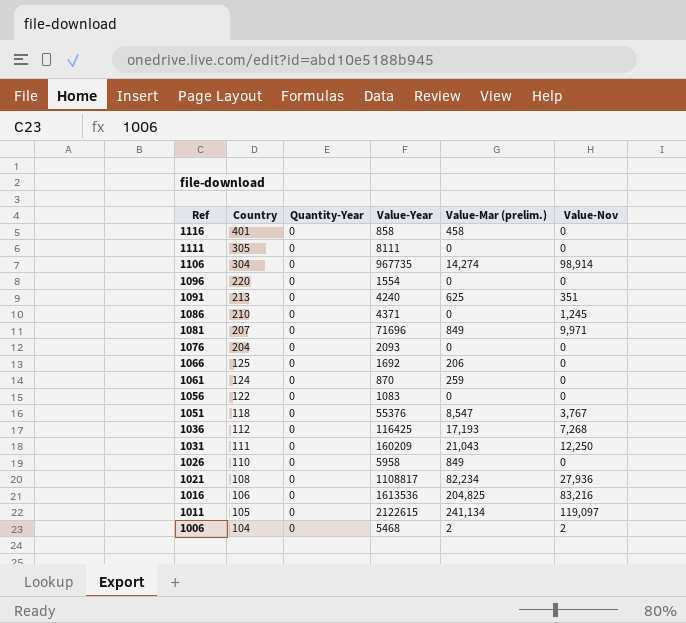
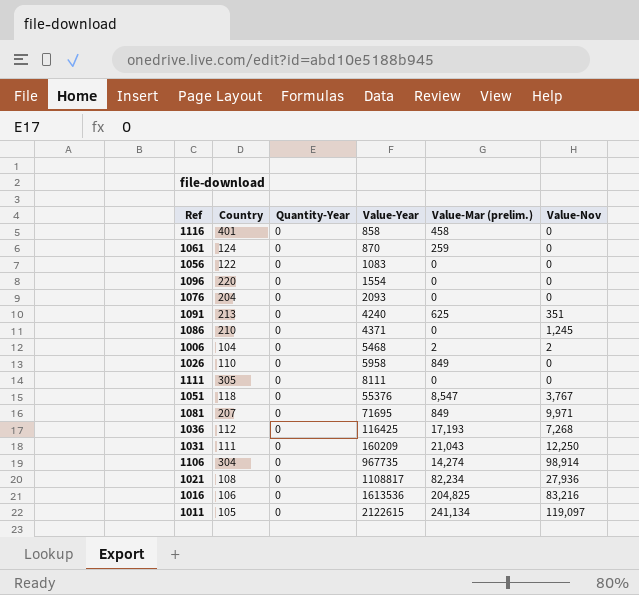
row order: Ref descending -> Value-Year ascending
row 1066: 125 | 0 | 1692 | 206 | 0 -> none
1081 | Value-Year: 71696 -> 71695

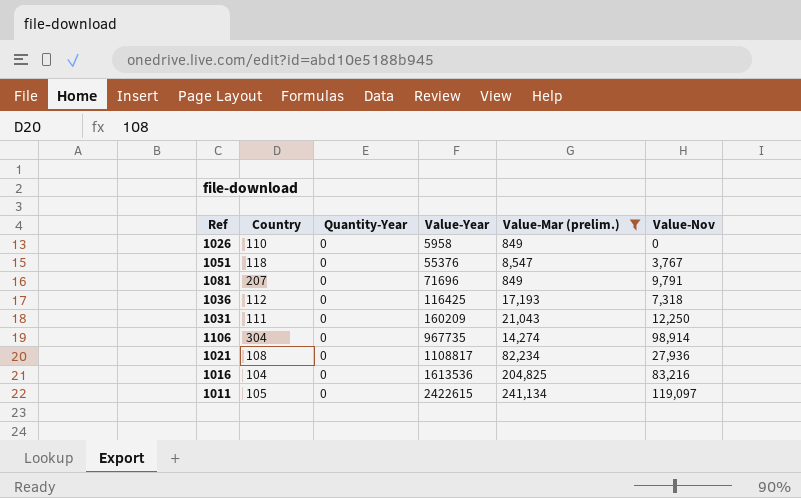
filter: none -> Value-Mar (prelim.) >= 849
1081 | Value-Year: 71695 -> 71696
1081 | Value-Nov: 9,971 -> 9,791
1036 | Value-Nov: 7,268 -> 7,318
1016 | Country: 106 -> 104
1011 | Value-Year: 2122615 -> 2422615

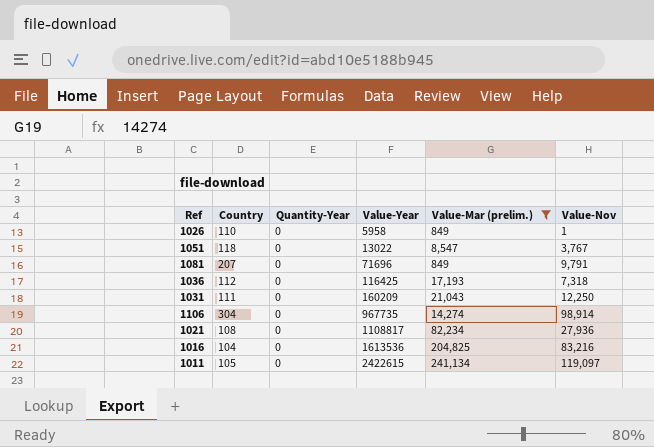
1026 | Value-Nov: 0 -> 1
1051 | Value-Year: 55376 -> 13022

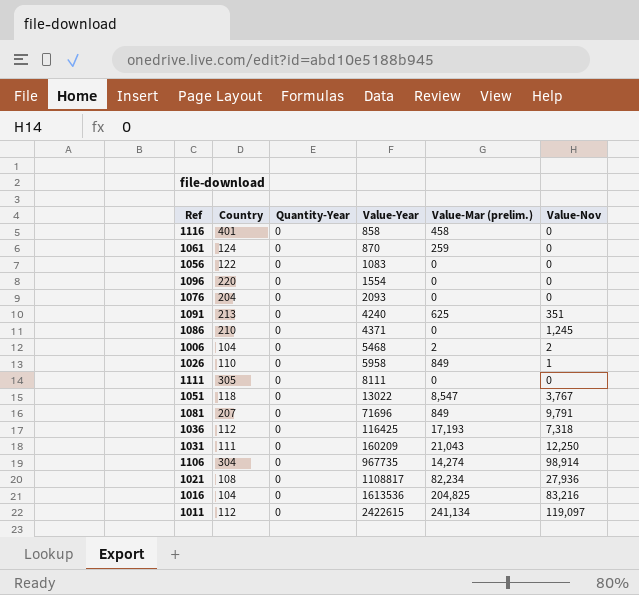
filter: Value-Mar (prelim.) >= 849 -> none
1011 | Country: 105 -> 112

